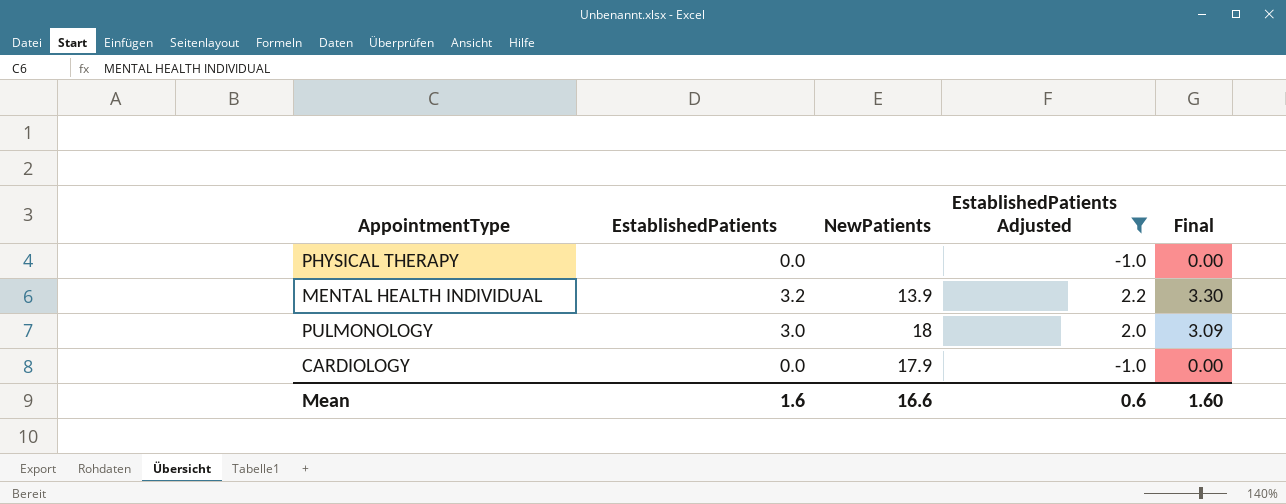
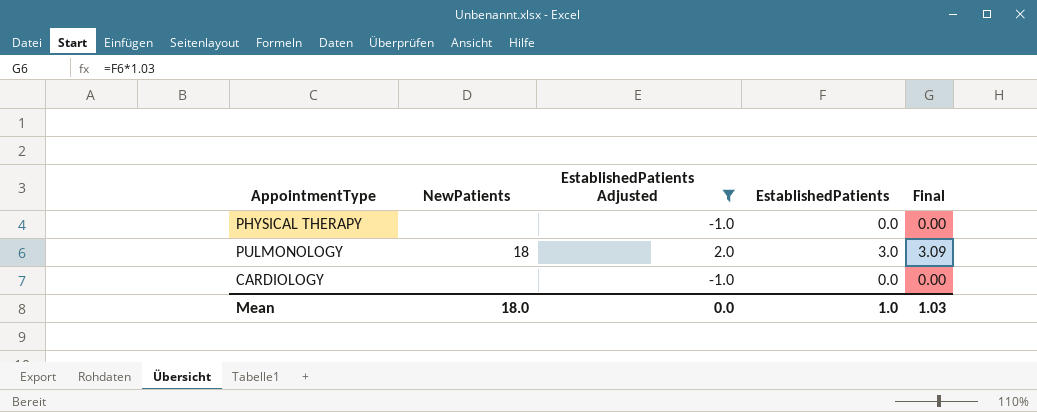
column EstablishedPatients | position: 2 -> 4
row MENTAL HEALTH INDIVIDUAL: 3.2 | 13.9 | 2.2 | 3.30 -> none
CARDIOLOGY | NewPatients: 17.9 -> none
Mean | NewPatients: 16.6 -> 18.0
Mean | EstablishedPatients Adjusted: 0.6 -> 0.0
Mean | EstablishedPatients: 1.6 -> 1.0
Mean | Final: 1.60 -> 1.03

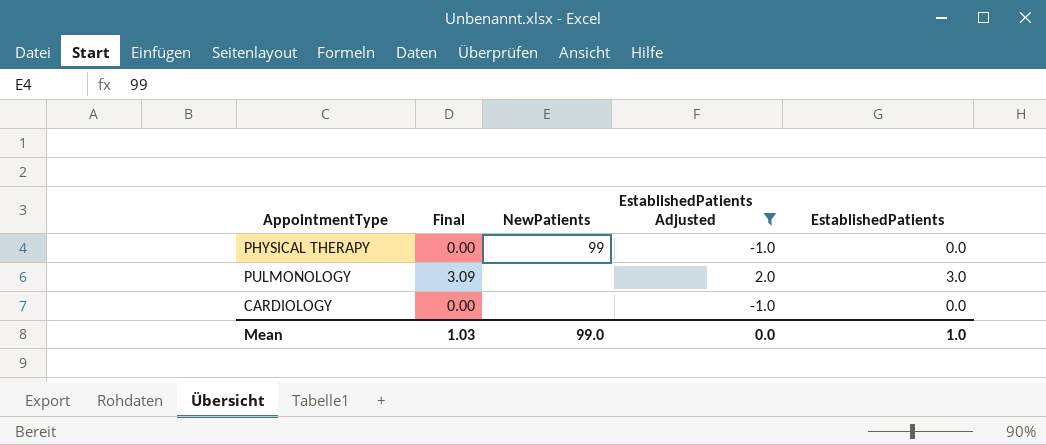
column Final | position: 5 -> 2
PHYSICAL THERAPY | NewPatients: none -> 99
PULMONOLOGY | NewPatients: 18 -> none
Mean | NewPatients: 18.0 -> 99.0

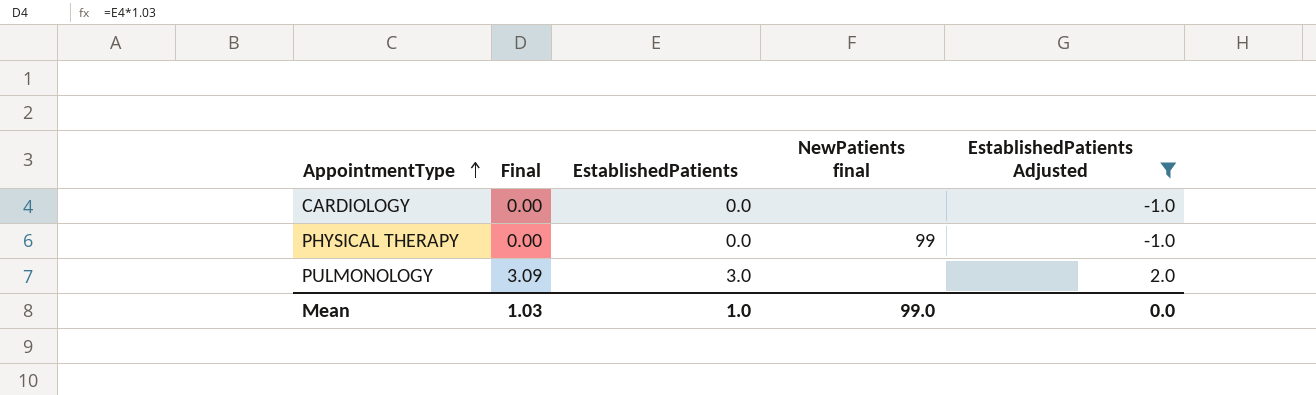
row order: none -> AppointmentType ascending
column EstablishedPatients | position: 5 -> 3
column name: NewPatients -> NewPatients final

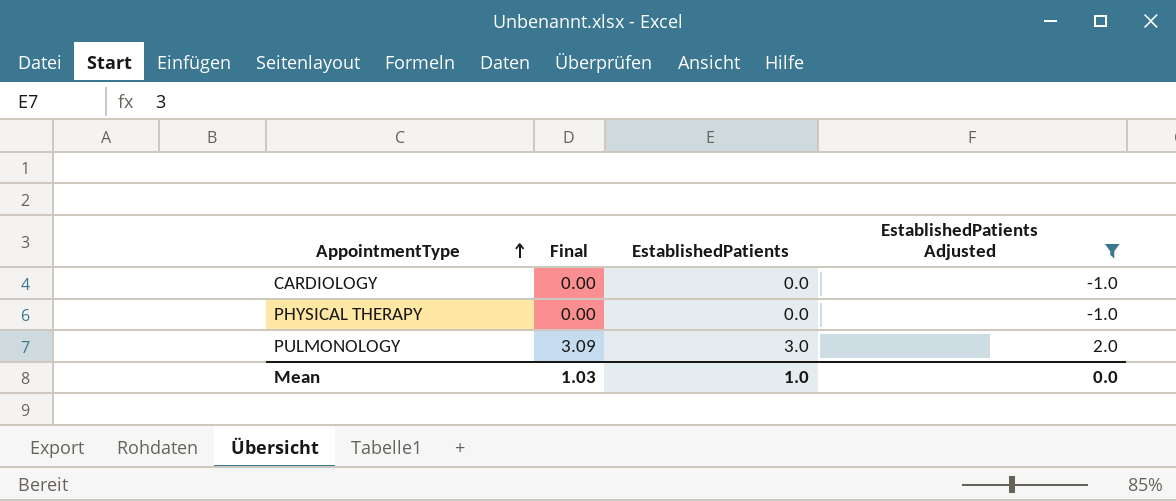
column NewPatients final | position: 4 -> none

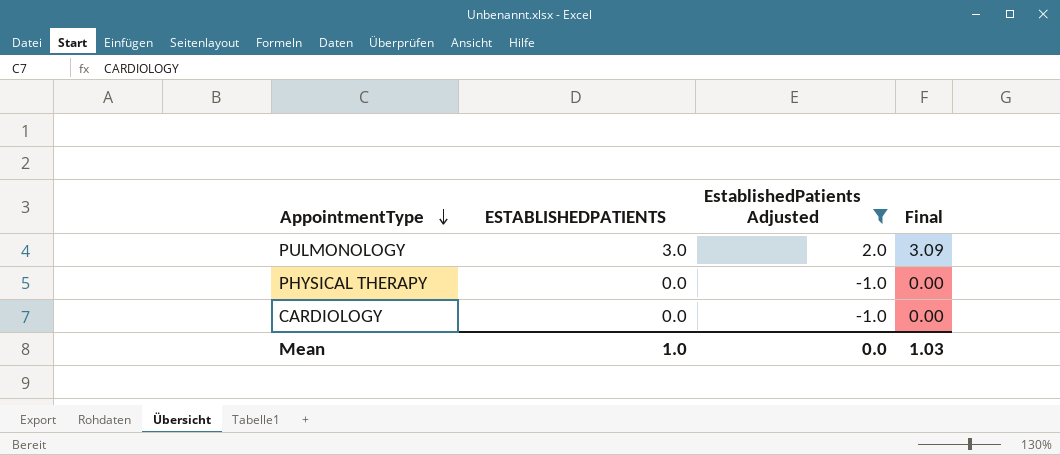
row order: AppointmentType ascending -> AppointmentType descending
column name: EstablishedPatients -> ESTABLISHEDPATIENTS
column Final | position: 2 -> 4

